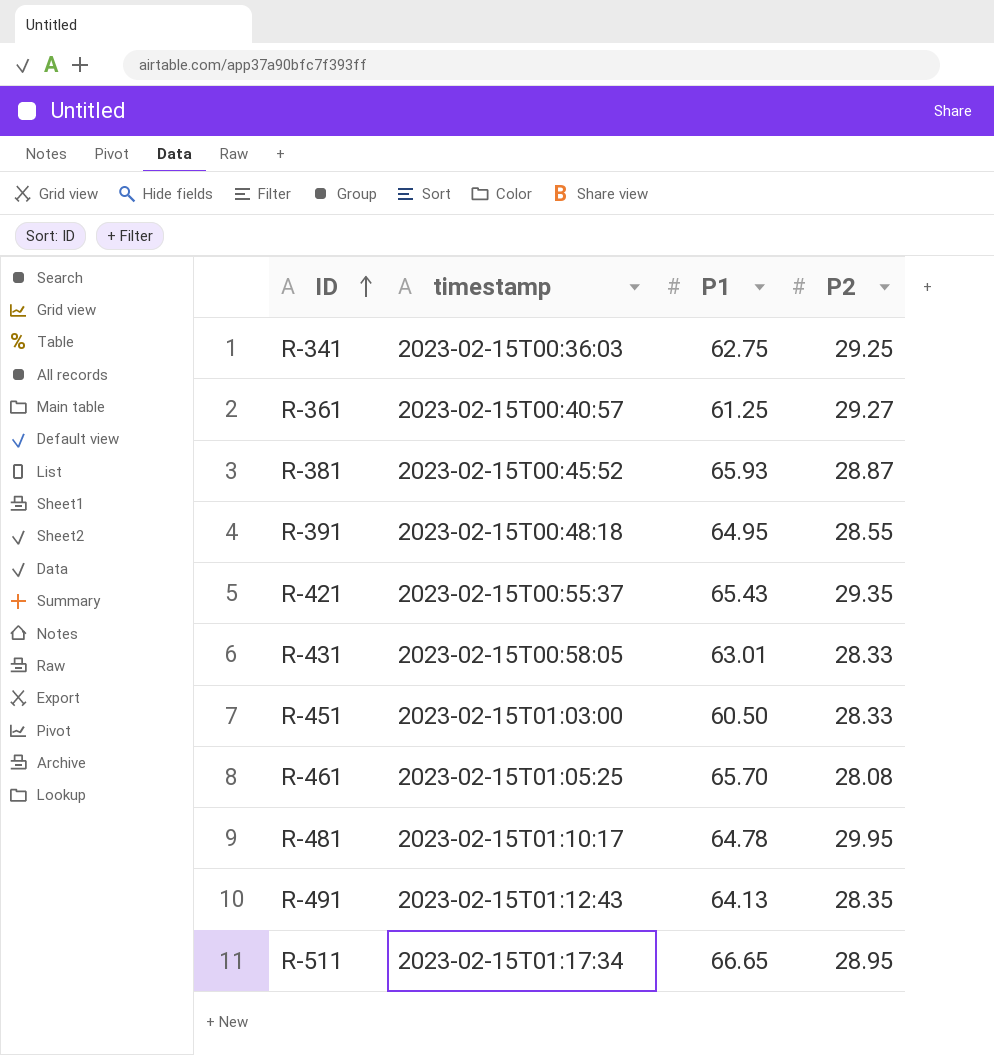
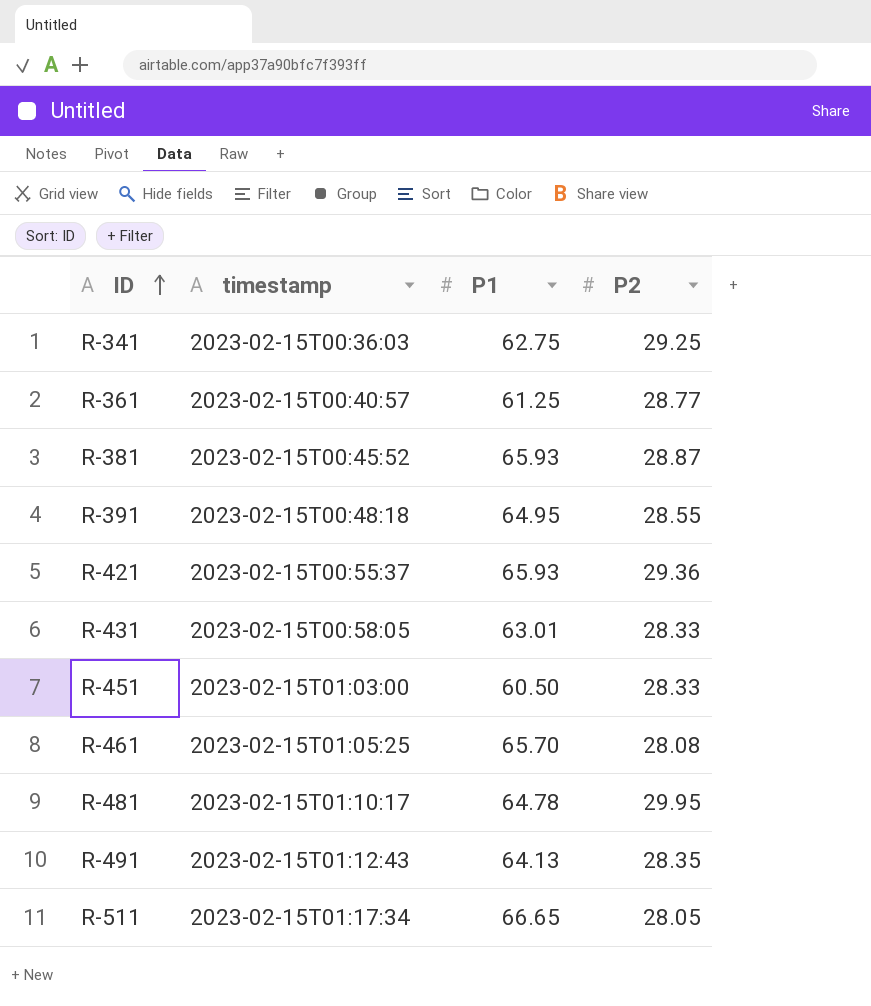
R-361 | P2: 29.27 -> 28.77
R-421 | P1: 65.43 -> 65.93
R-421 | P2: 29.35 -> 29.36
R-511 | P2: 28.95 -> 28.05

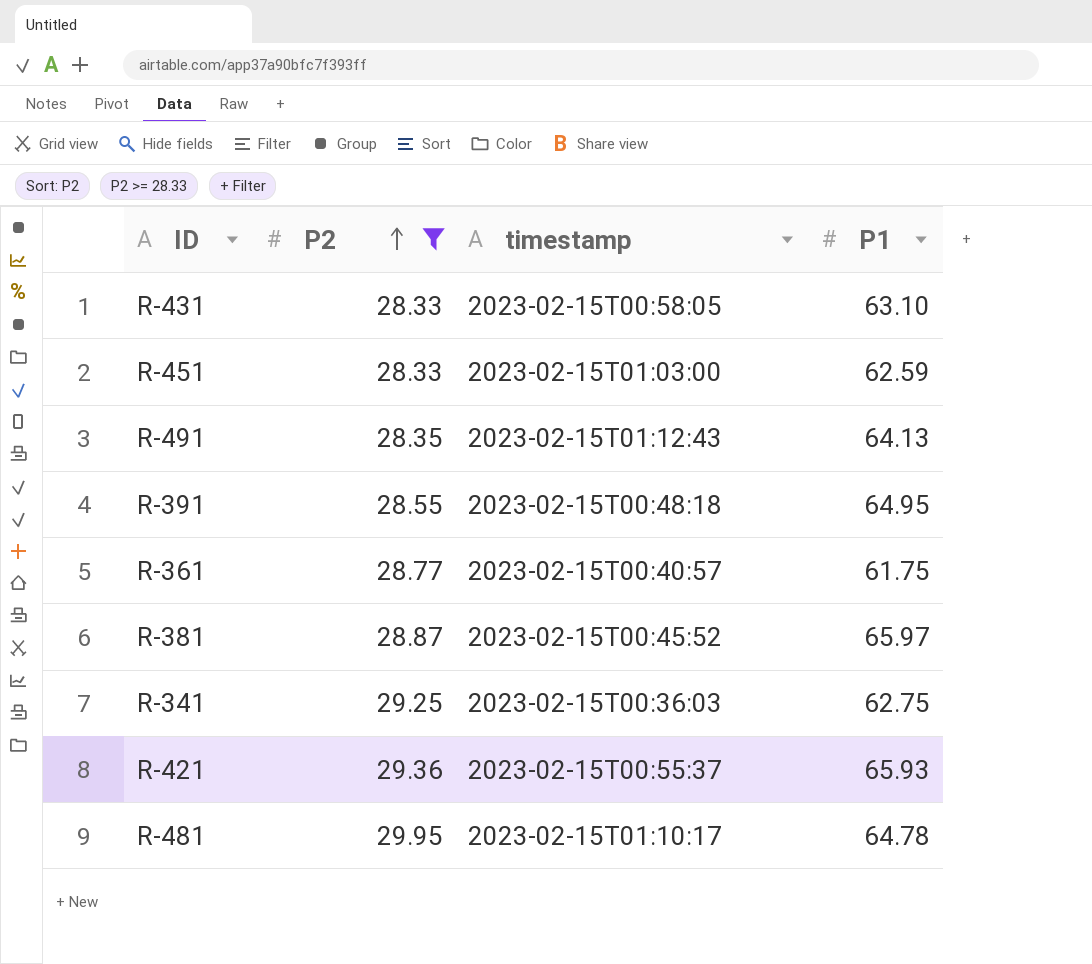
filter: none -> P2 >= 28.33
row order: ID ascending -> P2 ascending
column P2 | position: 4 -> 2
R-431 | P1: 63.01 -> 63.10
R-451 | P1: 60.50 -> 62.59
R-361 | P1: 61.25 -> 61.75
R-381 | P1: 65.93 -> 65.97

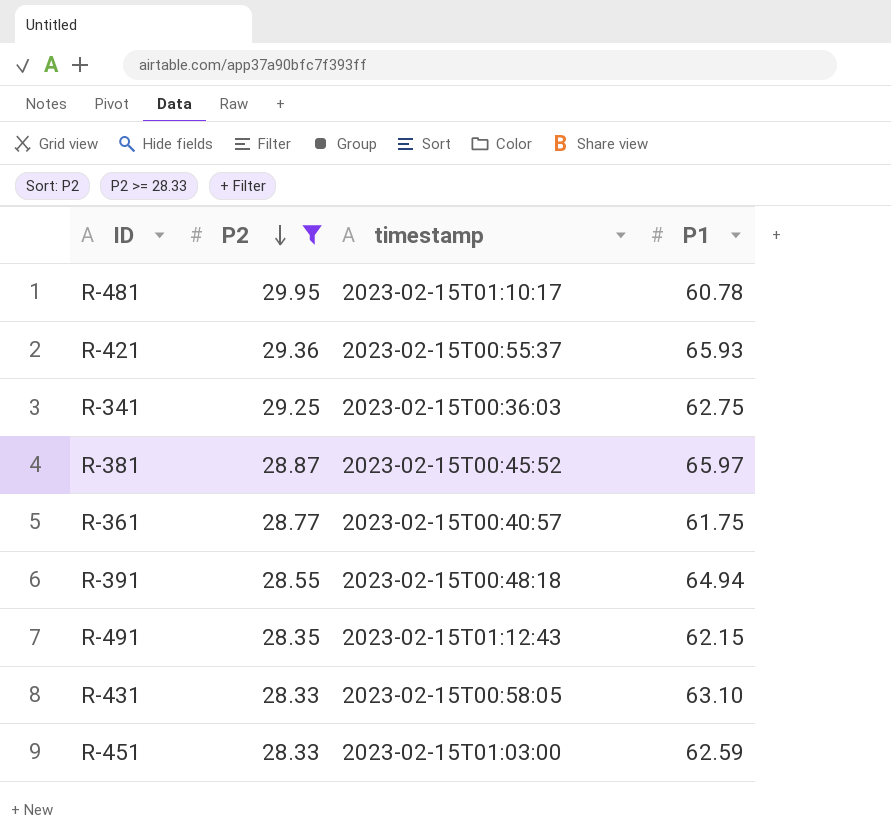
row order: P2 ascending -> P2 descending
R-481 | P1: 64.78 -> 60.78
R-391 | P1: 64.95 -> 64.94
R-491 | P1: 64.13 -> 62.15

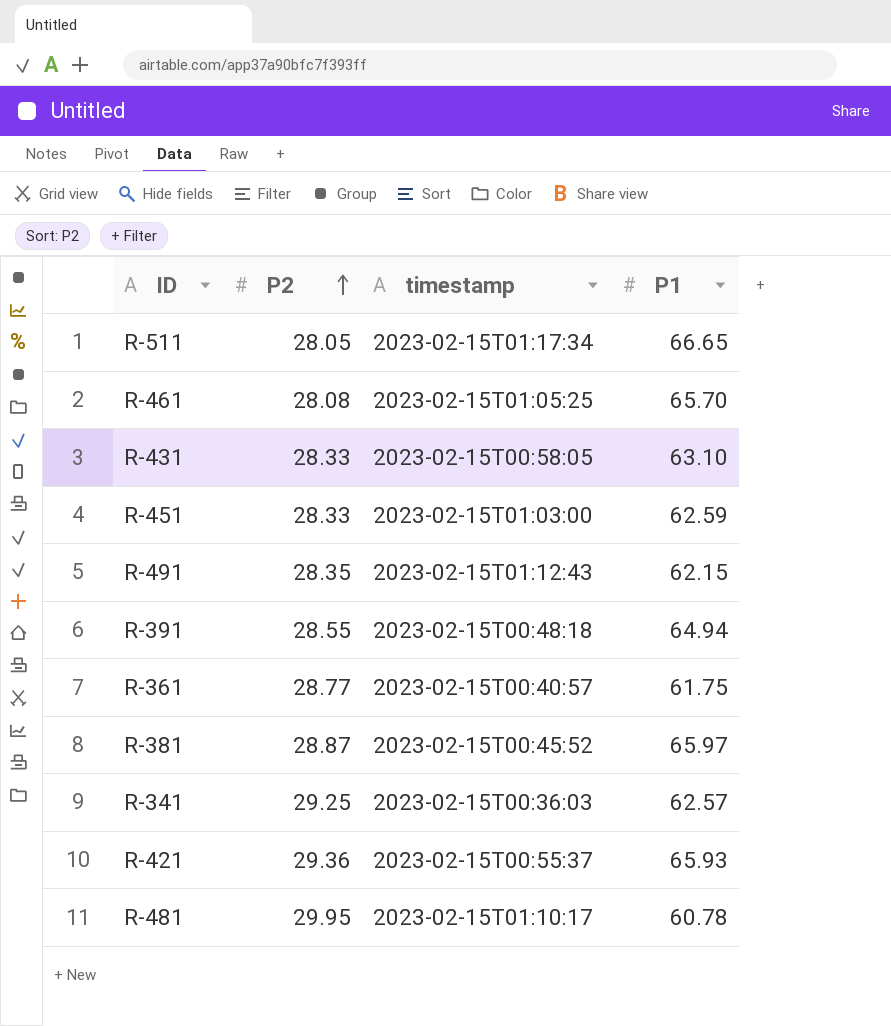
filter: P2 >= 28.33 -> none
row order: P2 descending -> P2 ascending
R-341 | P1: 62.75 -> 62.57

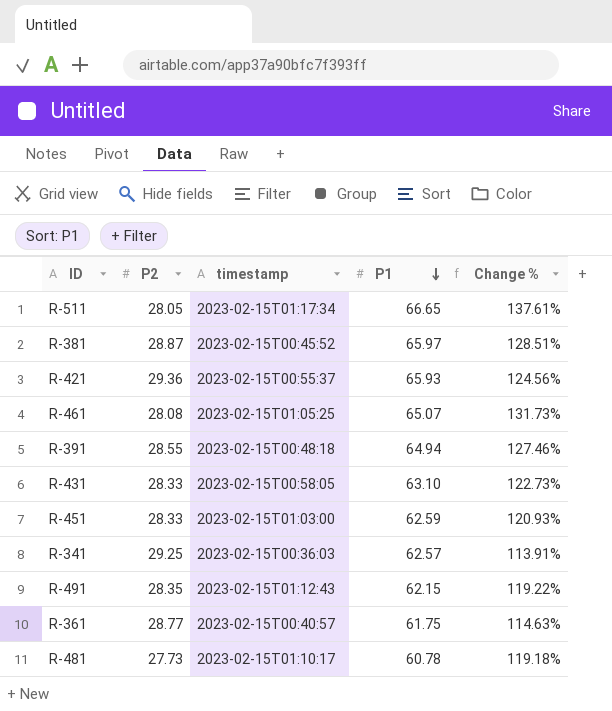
row order: P2 ascending -> P1 descending
column Change % | formula: none -> ([P1] - [P2]) / [P2]
R-461 | P1: 65.70 -> 65.07
R-481 | P2: 29.95 -> 27.73

